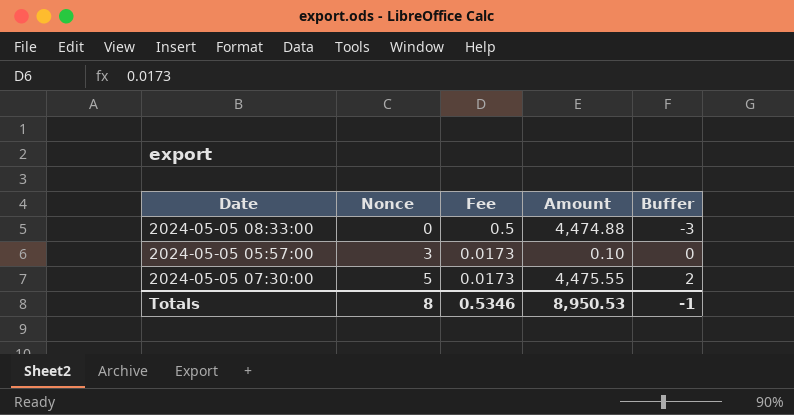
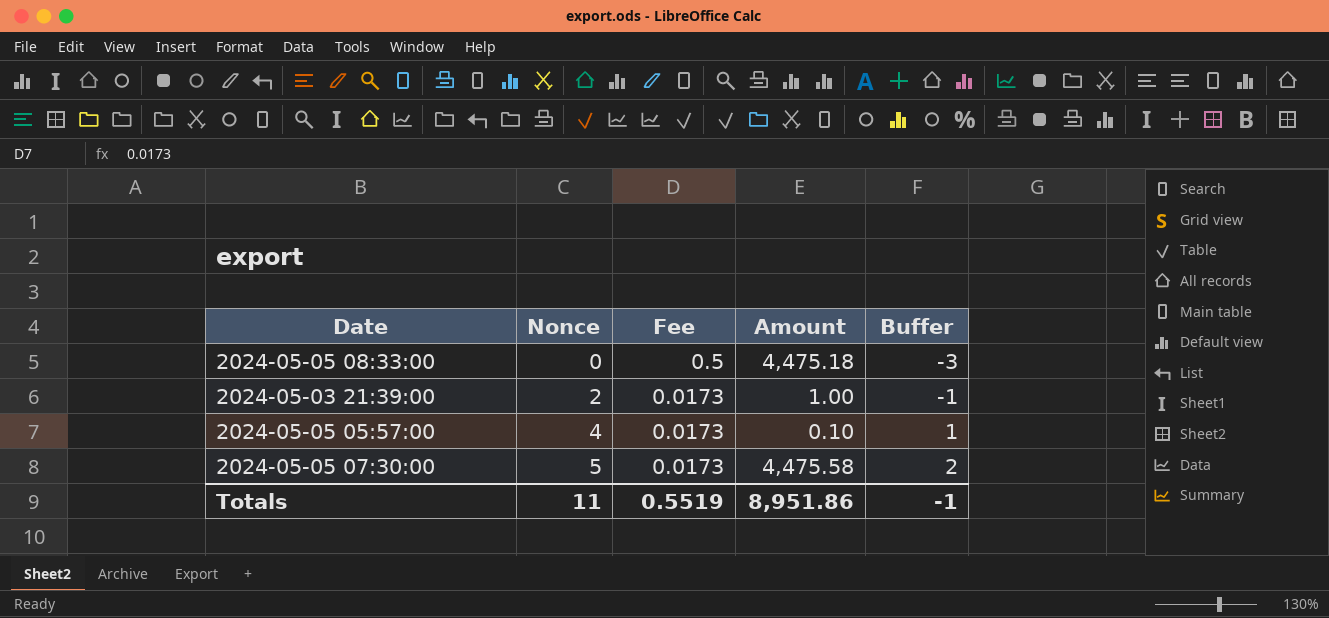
2024-05-05 08:33:00 | Amount: 4,474.88 -> 4,475.18
row 2024-05-03 21:39:00: none -> 2 | 0.0173 | 1.00 | -1
2024-05-05 05:57:00 | Nonce: 3 -> 4
2024-05-05 05:57:00 | Buffer: 0 -> 1
2024-05-05 07:30:00 | Amount: 4,475.55 -> 4,475.58
Totals | Nonce: 8 -> 11
Totals | Fee: 0.5346 -> 0.5519
Totals | Amount: 8,950.53 -> 8,951.86

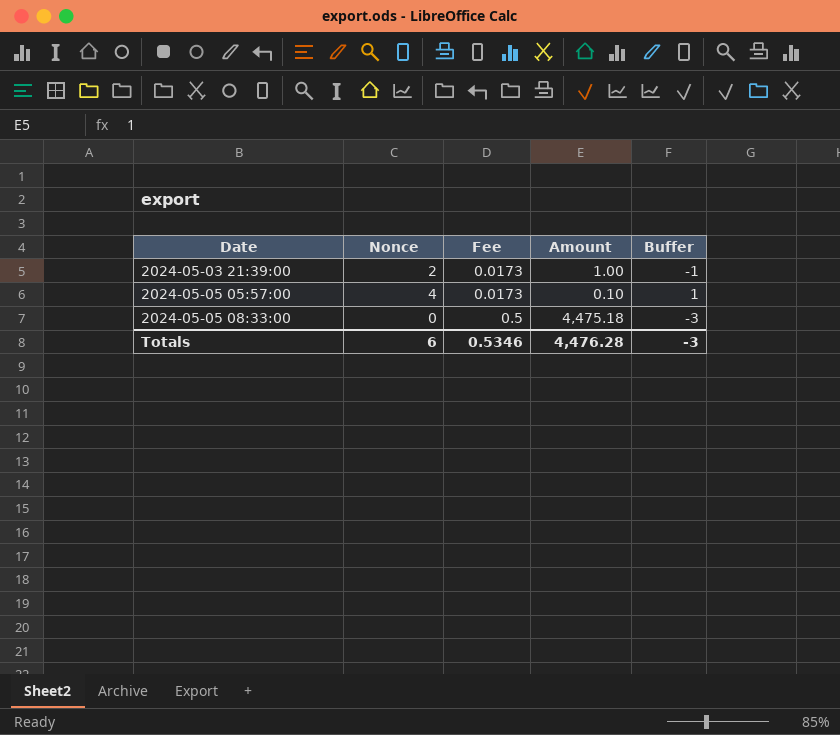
row order: Nonce ascending -> Date ascending
row 2024-05-05 07:30:00: 5 | 0.0173 | 4,475.58 | 2 -> none
Totals | Nonce: 11 -> 6
Totals | Fee: 0.5519 -> 0.5346
Totals | Amount: 8,951.86 -> 4,476.28
Totals | Buffer: -1 -> -3

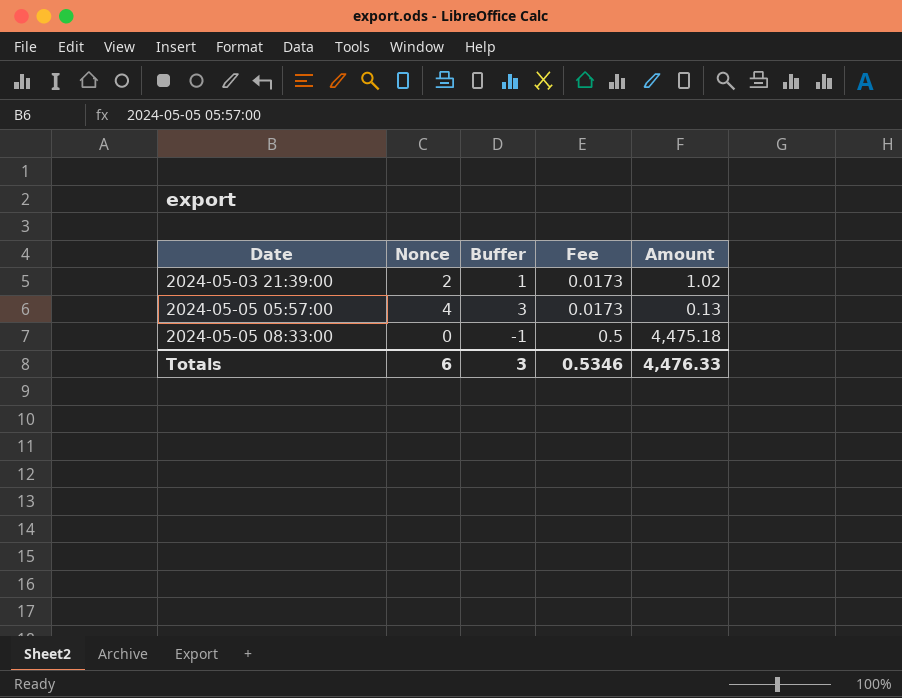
column Buffer | formula: [Nonce] - 3 -> [Nonce] - 1
column Buffer | position: 5 -> 3
2024-05-03 21:39:00 | Amount: 1.00 -> 1.02
2024-05-05 05:57:00 | Amount: 0.10 -> 0.13
Totals | Buffer: -3 -> 3
Totals | Amount: 4,476.28 -> 4,476.33

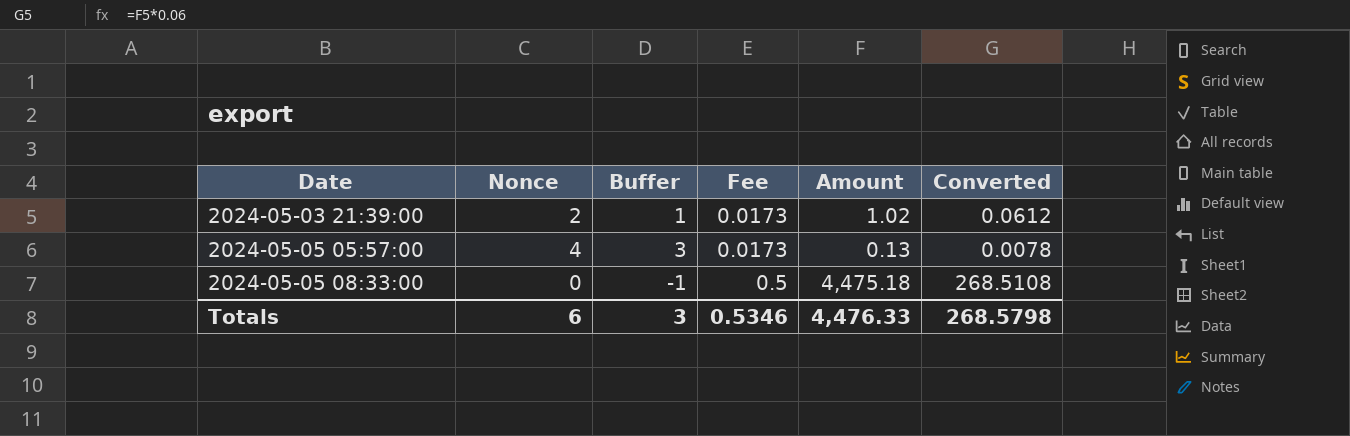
column Converted | formula: none -> [Amount] * 0.06

